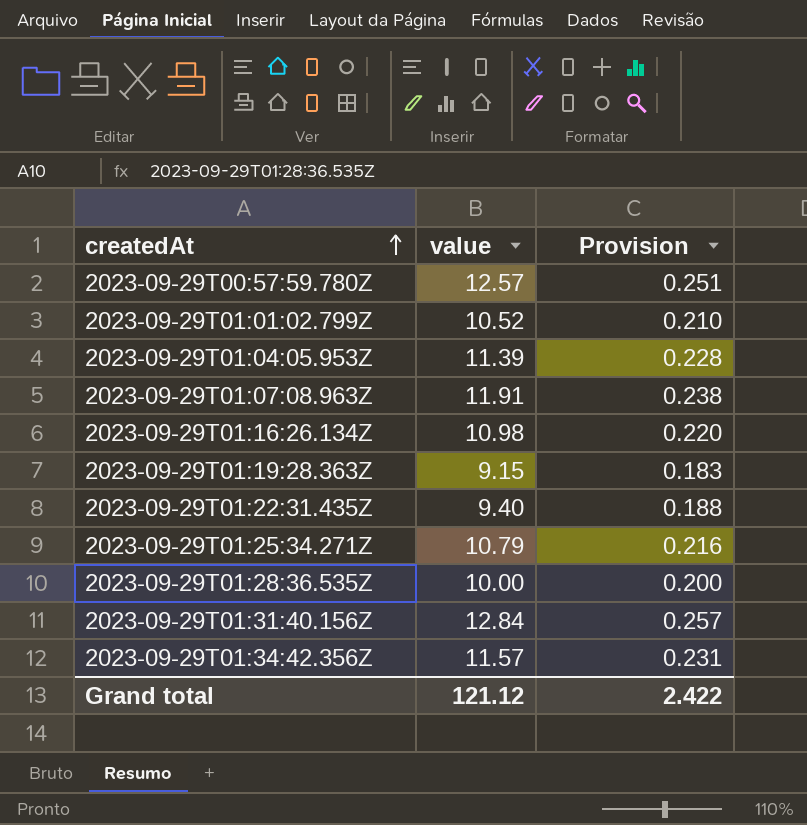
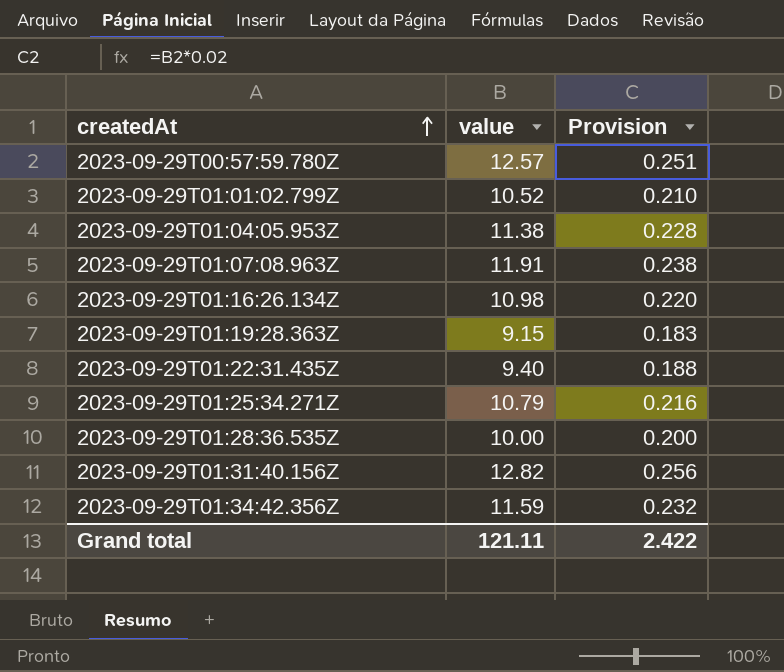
2023-09-29T01:04:05.953Z | value: 11.39 -> 11.38
2023-09-29T01:31:40.156Z | value: 12.84 -> 12.82
2023-09-29T01:31:40.156Z | Provision: 0.257 -> 0.256
2023-09-29T01:34:42.356Z | value: 11.57 -> 11.59
2023-09-29T01:34:42.356Z | Provision: 0.231 -> 0.232
Grand total | value: 121.12 -> 121.11

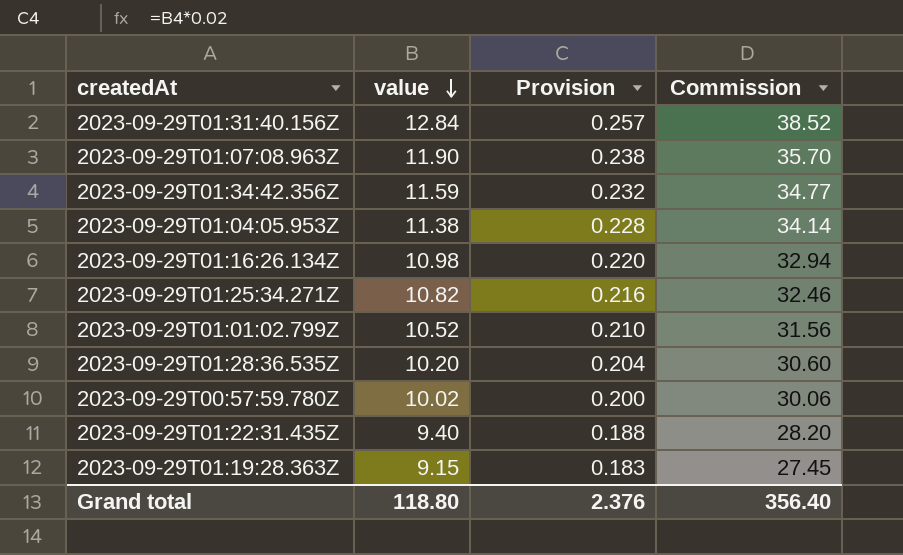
row order: createdAt ascending -> value descending
column Commission | formula: none -> [value] * 3
2023-09-29T01:31:40.156Z | value: 12.82 -> 12.84
2023-09-29T01:31:40.156Z | Provision: 0.256 -> 0.257
2023-09-29T01:07:08.963Z | value: 11.91 -> 11.90
2023-09-29T01:25:34.271Z | value: 10.79 -> 10.82
2023-09-29T01:28:36.535Z | value: 10.00 -> 10.20
2023-09-29T01:28:36.535Z | Provision: 0.200 -> 0.204
2023-09-29T00:57:59.780Z | value: 12.57 -> 10.02
2023-09-29T00:57:59.780Z | Provision: 0.251 -> 0.200
Grand total | value: 121.11 -> 118.80
Grand total | Provision: 2.422 -> 2.376

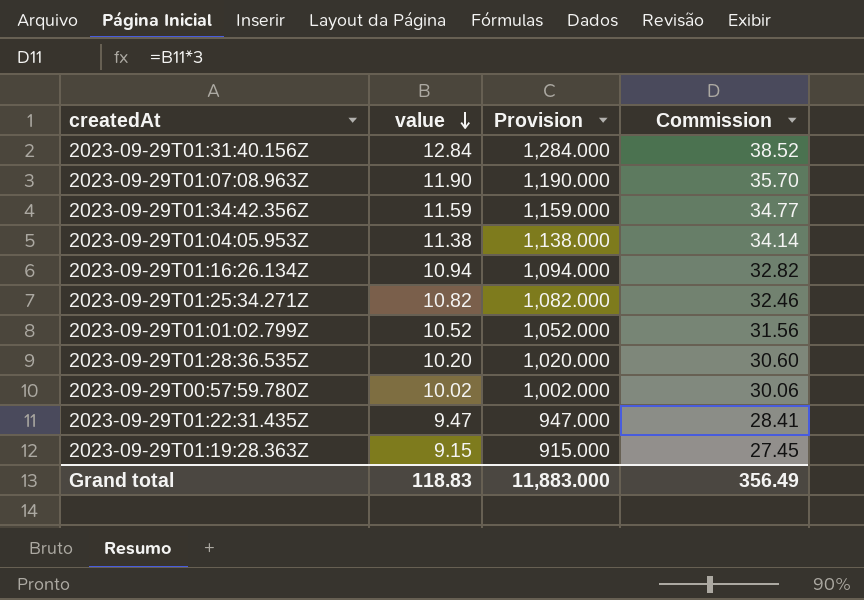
column Provision | formula: [value] * 0.02 -> [value] * 100
2023-09-29T01:16:26.134Z | value: 10.98 -> 10.94
2023-09-29T01:16:26.134Z | Commission: 32.94 -> 32.82
2023-09-29T01:22:31.435Z | value: 9.40 -> 9.47
2023-09-29T01:22:31.435Z | Commission: 28.20 -> 28.41
Grand total | value: 118.80 -> 118.83
Grand total | Provision: 2.376 -> 11,883.000
Grand total | Commission: 356.40 -> 356.49

